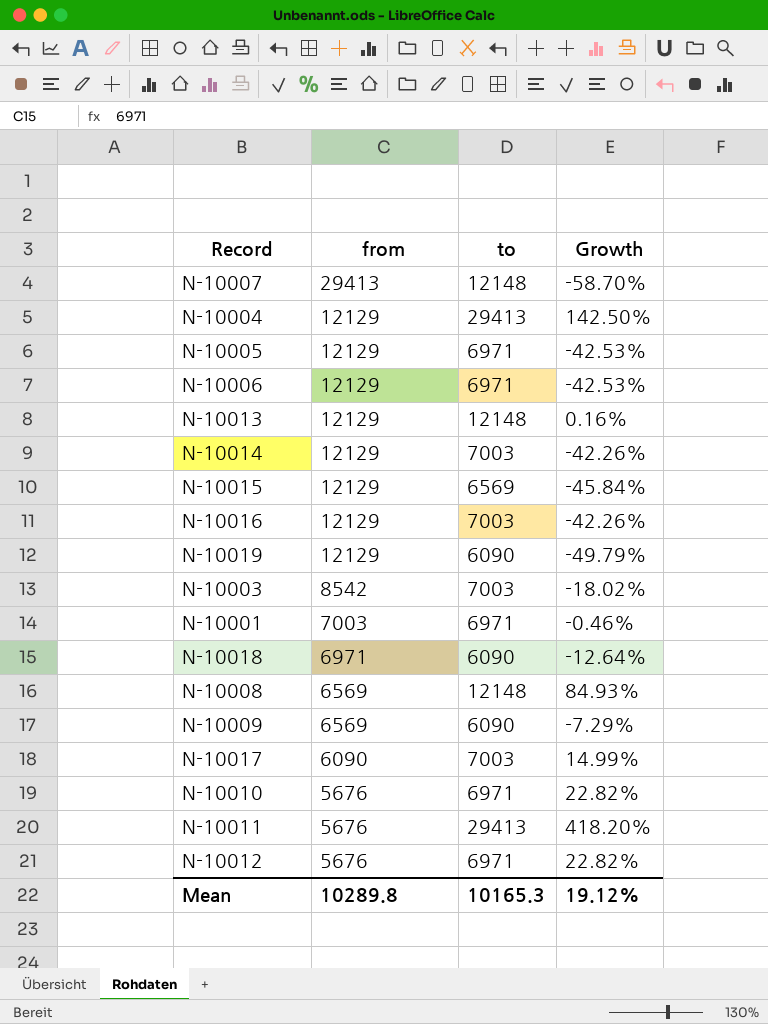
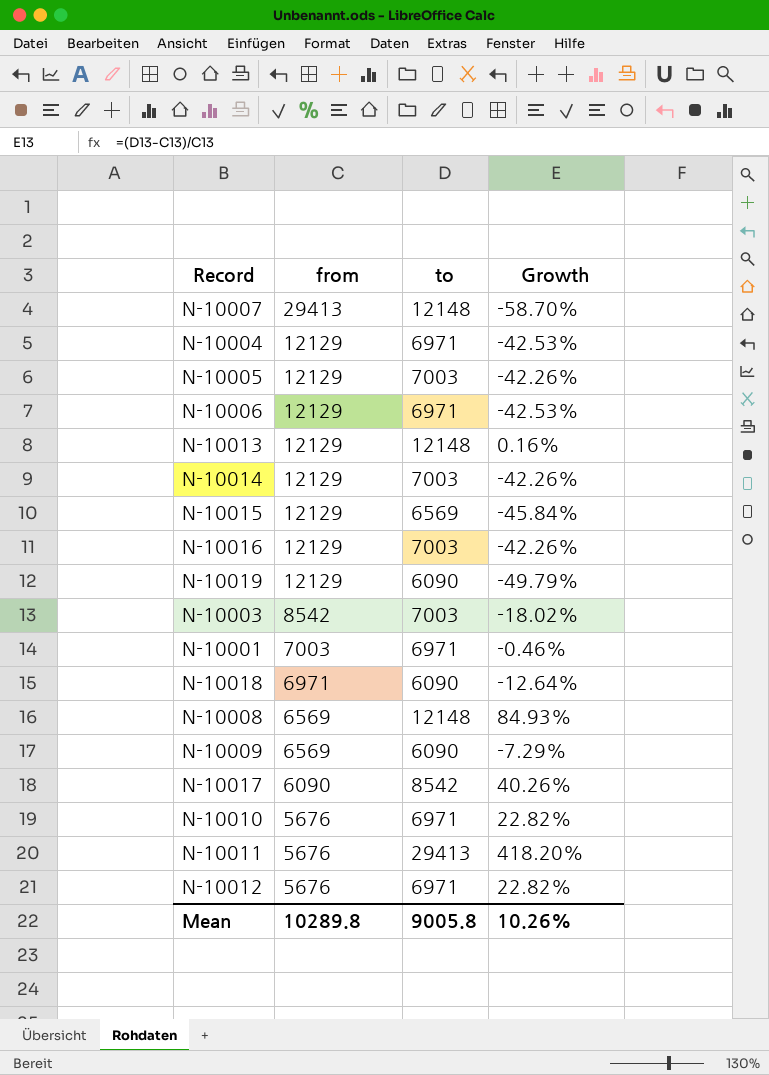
N-10004 | to: 29413 -> 6971
N-10004 | Growth: 142.50% -> -42.53%
N-10005 | to: 6971 -> 7003
N-10005 | Growth: -42.53% -> -42.26%
N-10017 | to: 7003 -> 8542
N-10017 | Growth: 14.99% -> 40.26%
Mean | to: 10165.3 -> 9005.8
Mean | Growth: 19.12% -> 10.26%

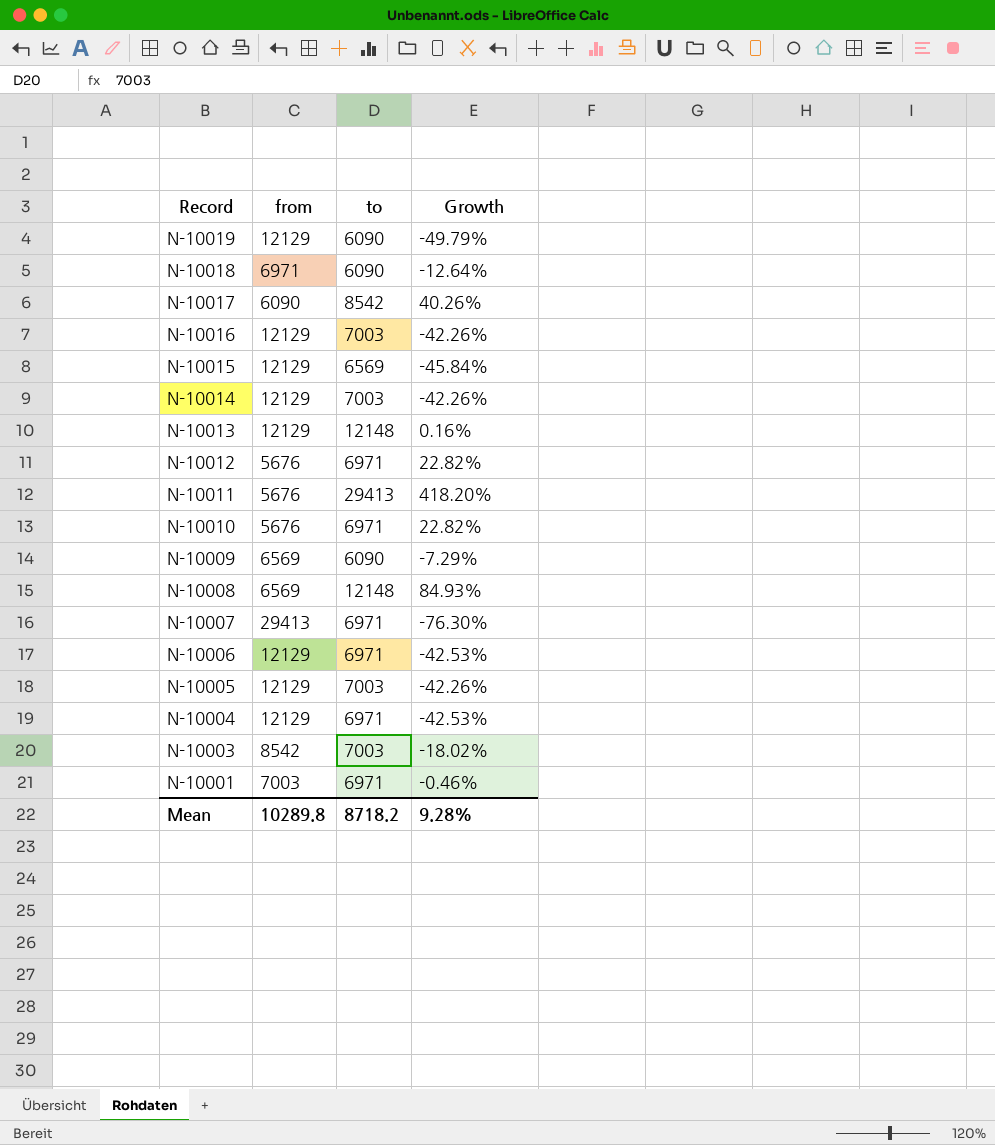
row order: from descending -> Record descending
N-10007 | to: 12148 -> 6971
N-10007 | Growth: -58.70% -> -76.30%
Mean | to: 9005.8 -> 8718.2
Mean | Growth: 10.26% -> 9.28%

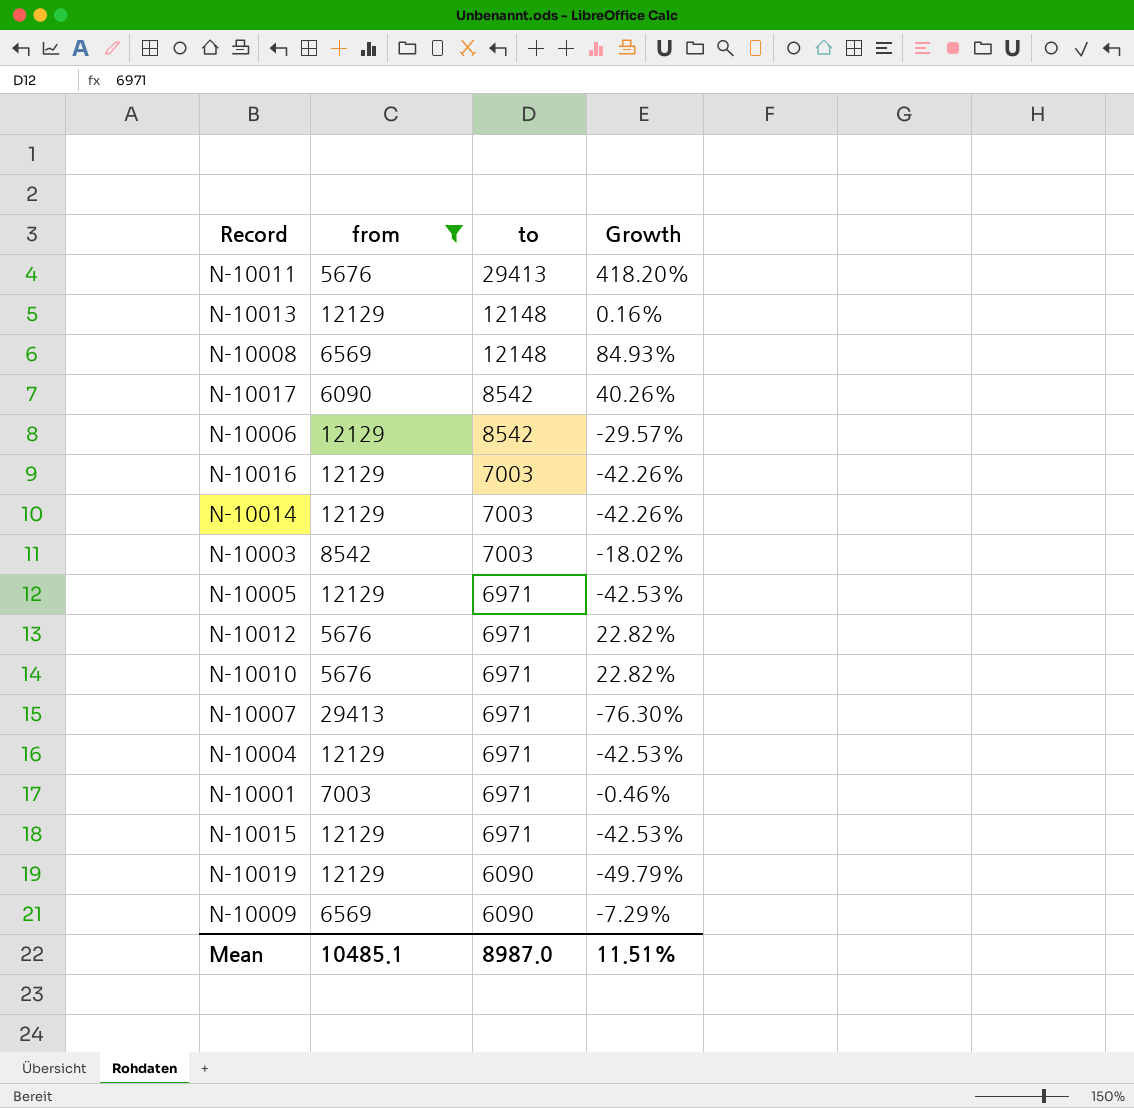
filter: none -> from != 6971
row order: Record descending -> to descending
N-10006 | to: 6971 -> 8542
N-10006 | Growth: -42.53% -> -29.57%
N-10005 | to: 7003 -> 6971
N-10005 | Growth: -42.26% -> -42.53%
N-10015 | to: 6569 -> 6971
N-10015 | Growth: -45.84% -> -42.53%
Mean | from: 10289.8 -> 10485.1
Mean | to: 8718.2 -> 8987.0
Mean | Growth: 9.28% -> 11.51%

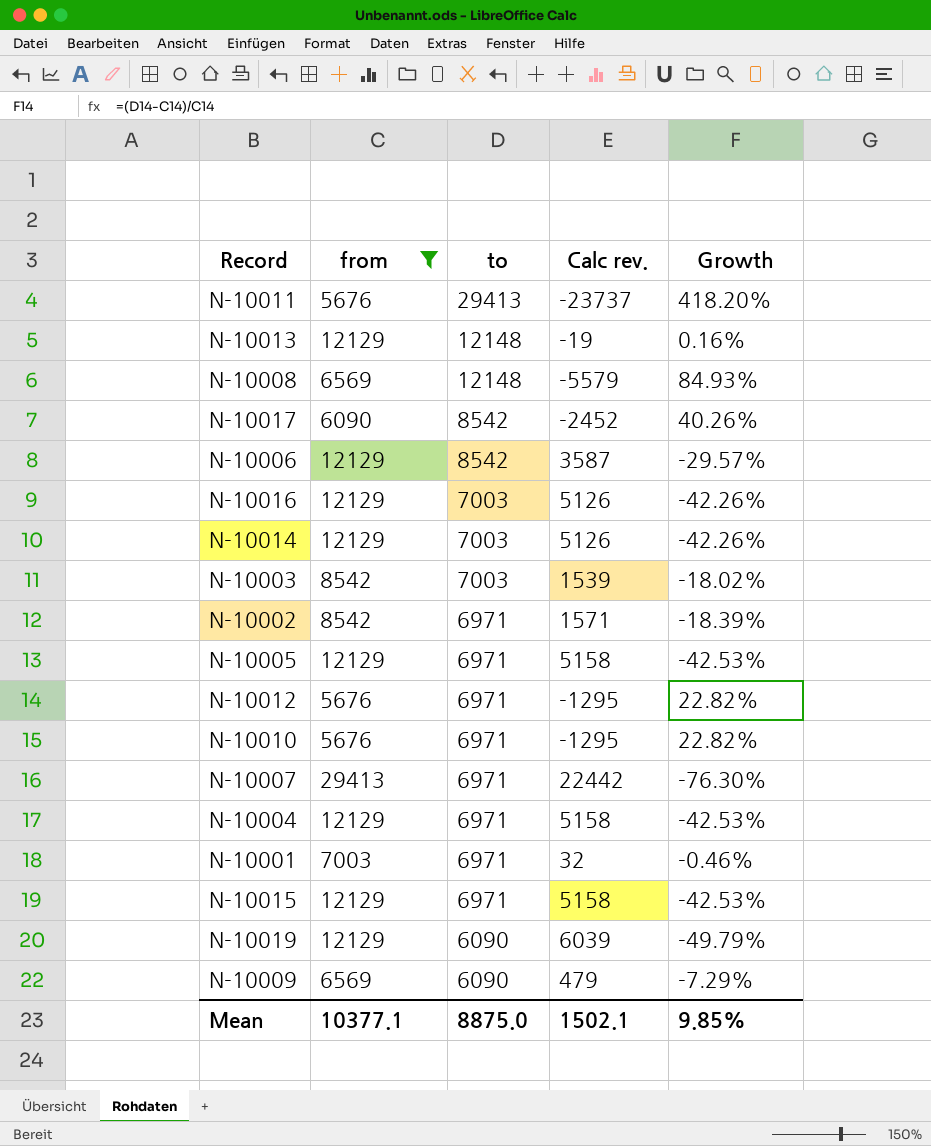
column Calc rev. | formula: none -> [from] - [to]
row N-10002: none -> 8542 | 6971 | 1571 | -18.39%
Mean | from: 10485.1 -> 10377.1
Mean | to: 8987.0 -> 8875.0
Mean | Growth: 11.51% -> 9.85%

